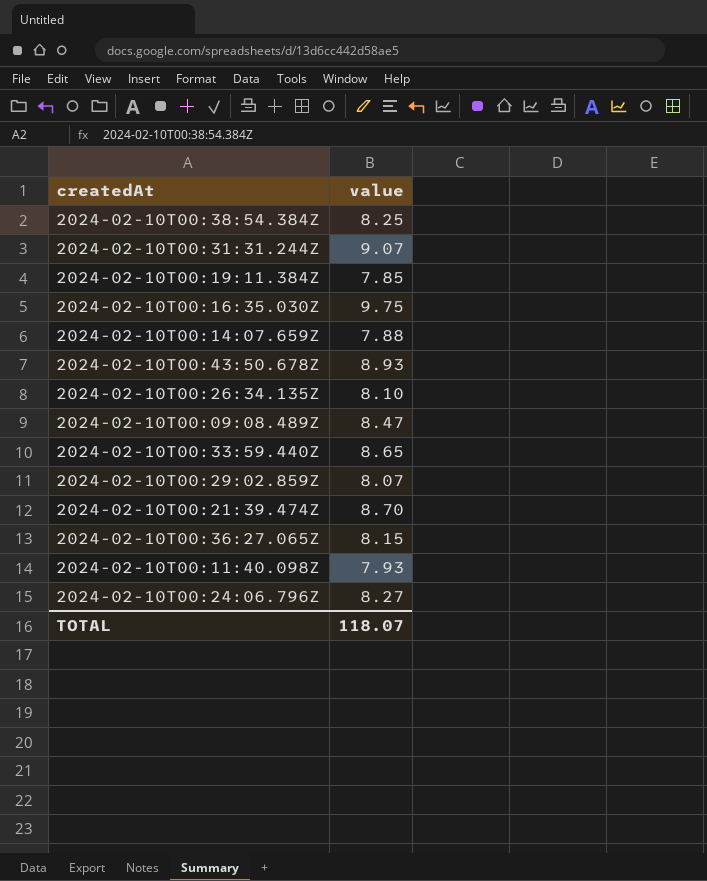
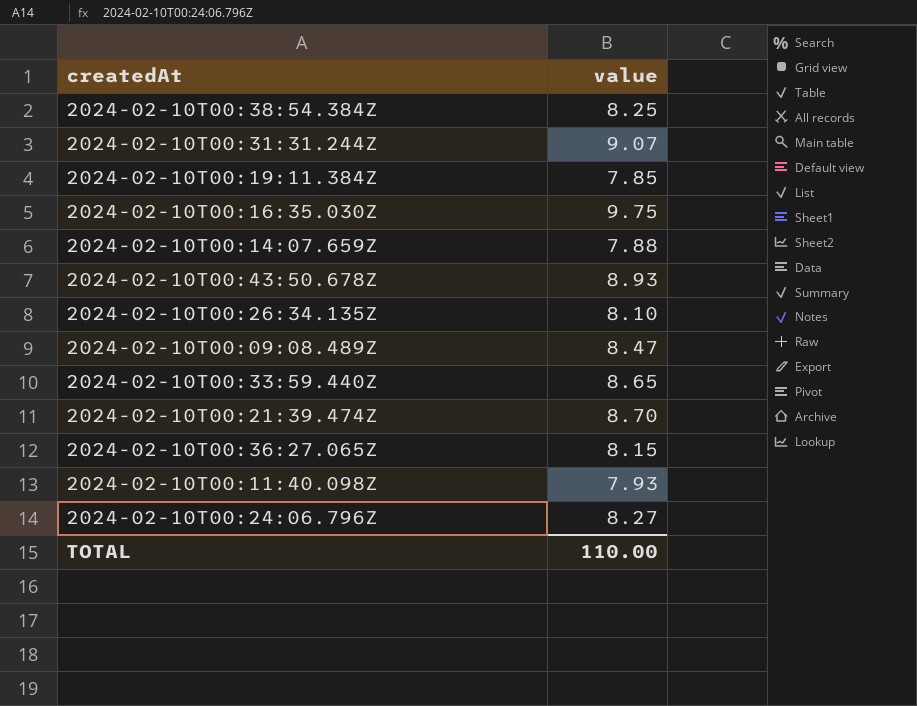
row 2024-02-10T00:29:02.859Z: 8.07 -> none
TOTAL | value: 118.07 -> 110.00

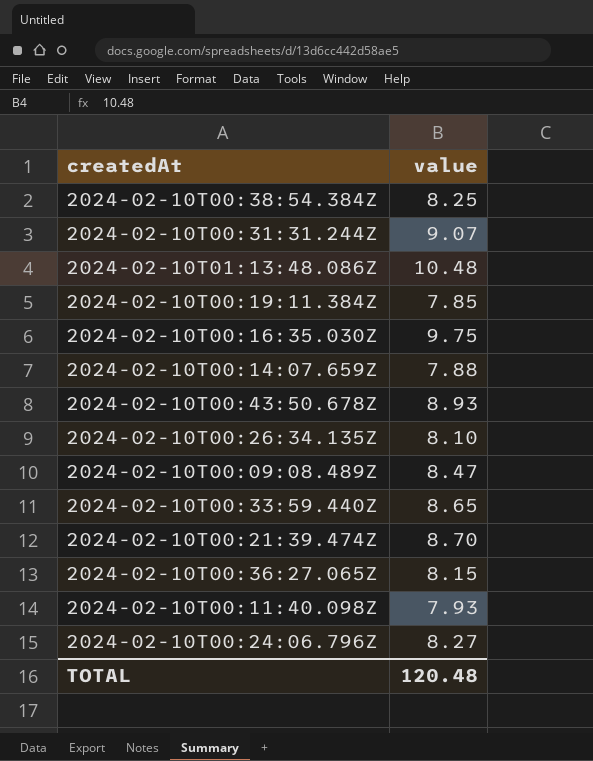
row 2024-02-10T01:13:48.086Z: none -> 10.48
TOTAL | value: 110.00 -> 120.48

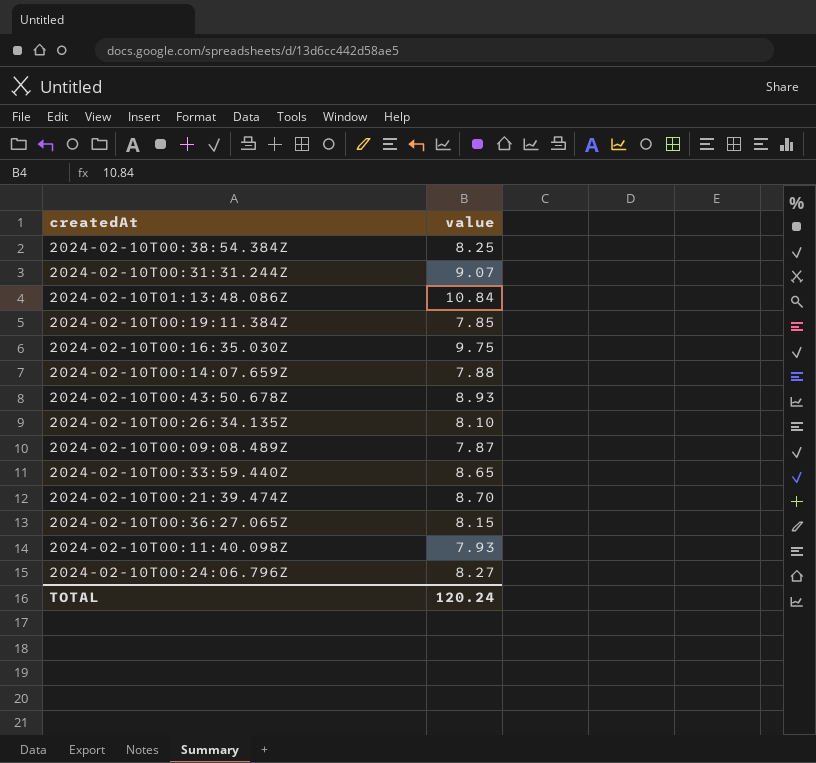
2024-02-10T01:13:48.086Z | value: 10.48 -> 10.84
2024-02-10T00:09:08.489Z | value: 8.47 -> 7.87
TOTAL | value: 120.48 -> 120.24

